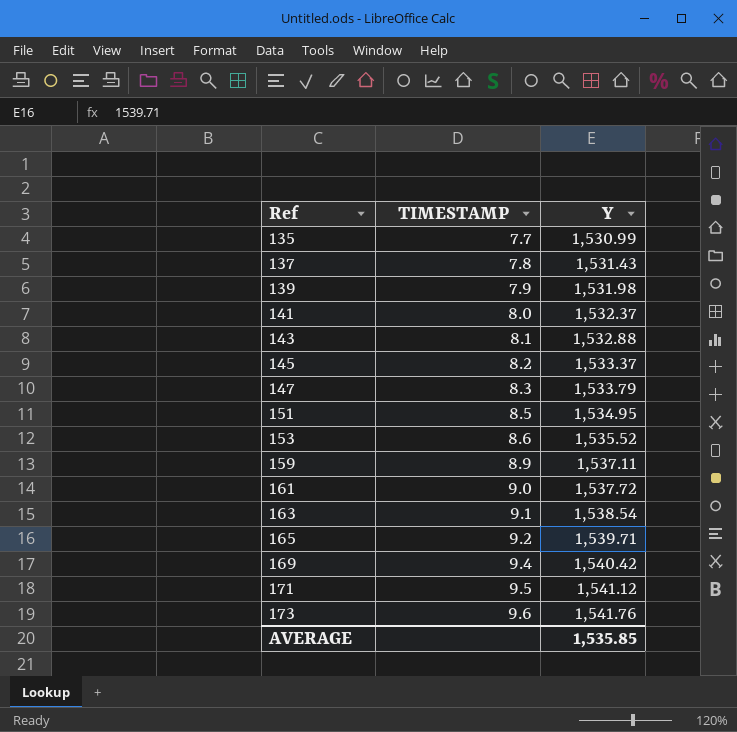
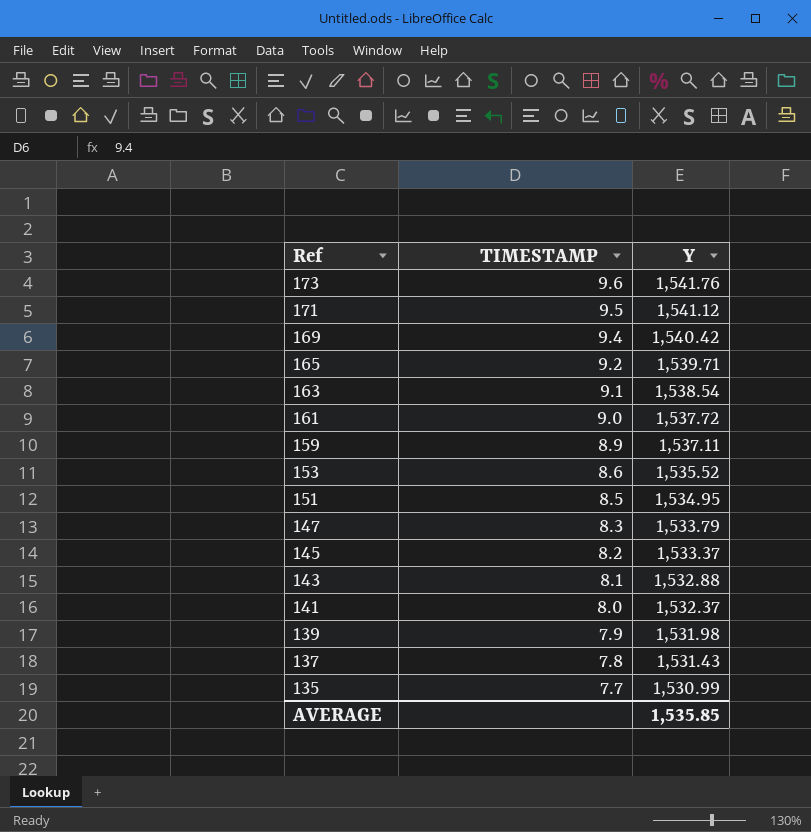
row order: Ref ascending -> Ref descending

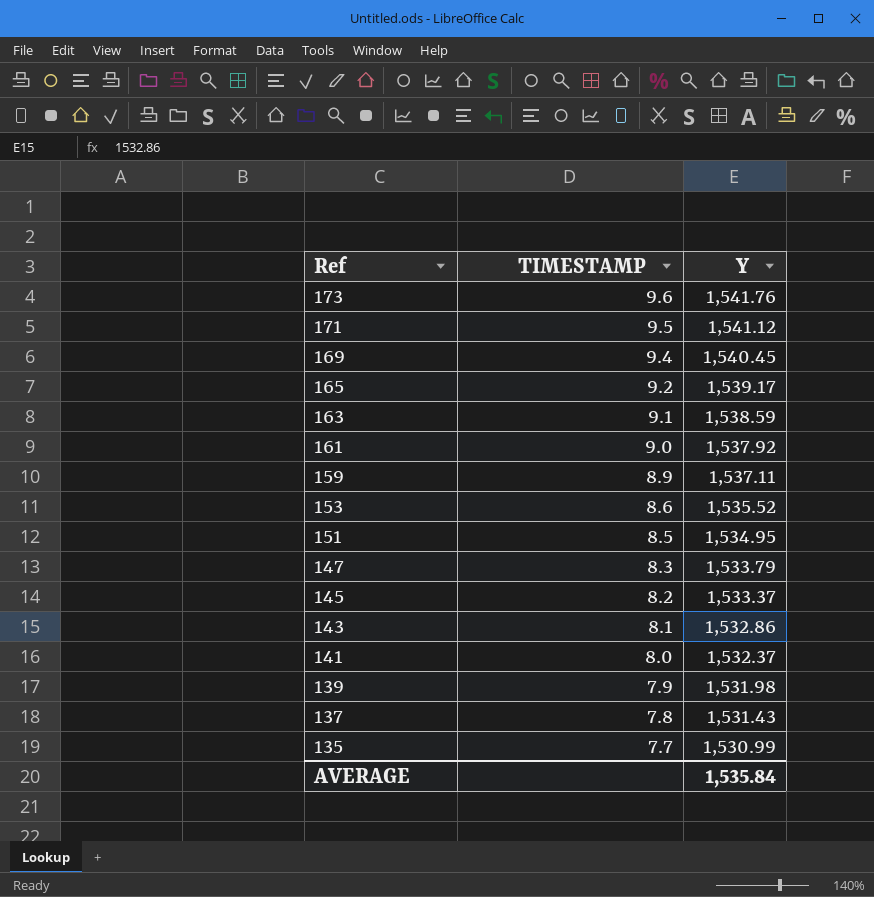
169 | Y: 1,540.42 -> 1,540.45
165 | Y: 1,539.71 -> 1,539.17
163 | Y: 1,538.54 -> 1,538.59
161 | Y: 1,537.72 -> 1,537.92
143 | Y: 1,532.88 -> 1,532.86
AVERAGE | Y: 1,535.85 -> 1,535.84

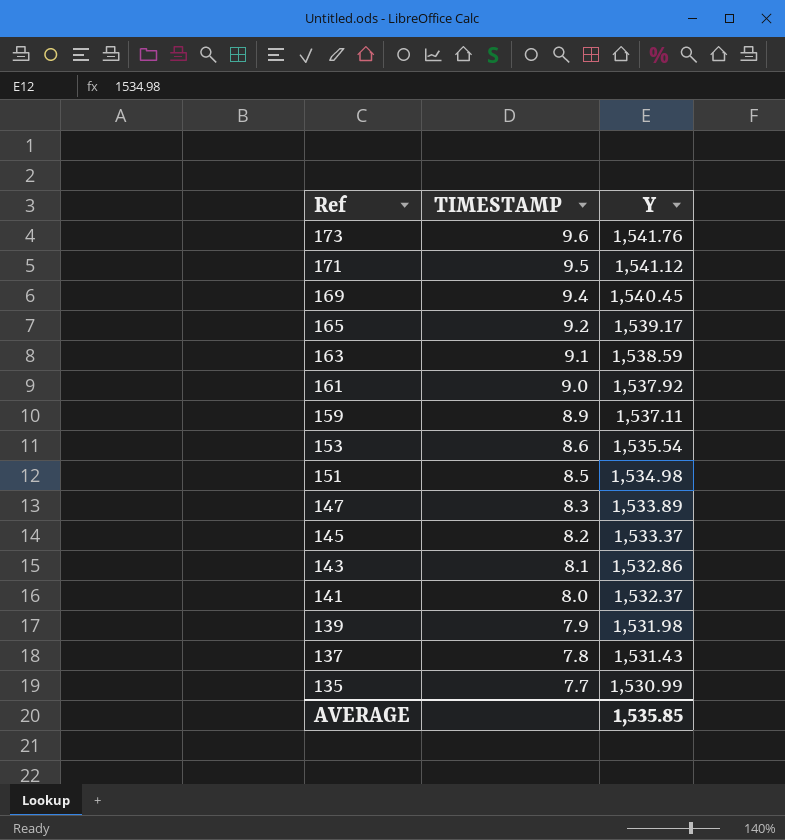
153 | Y: 1,535.52 -> 1,535.54
151 | Y: 1,534.95 -> 1,534.98
147 | Y: 1,533.79 -> 1,533.89
AVERAGE | Y: 1,535.84 -> 1,535.85

